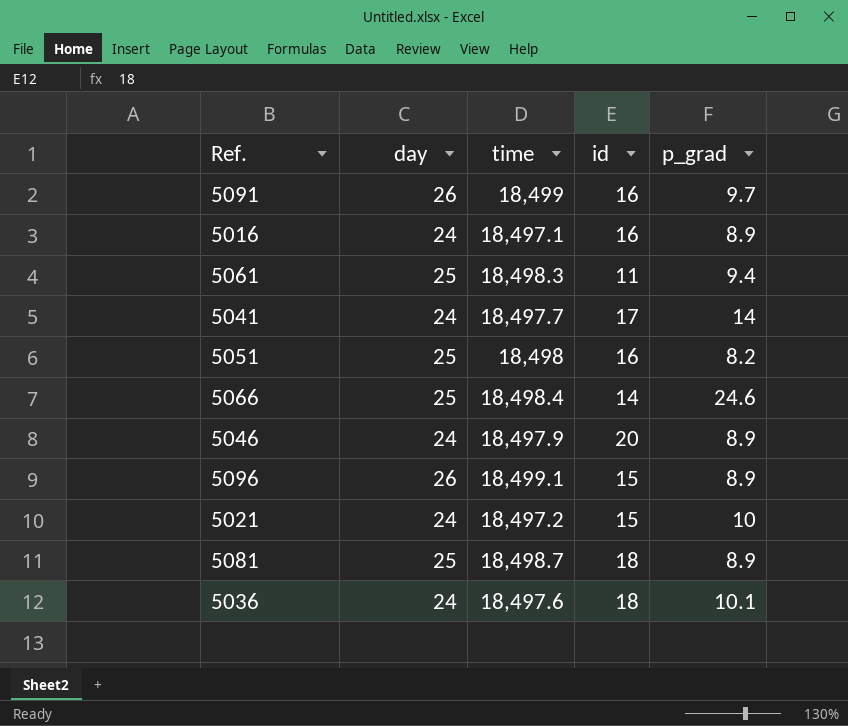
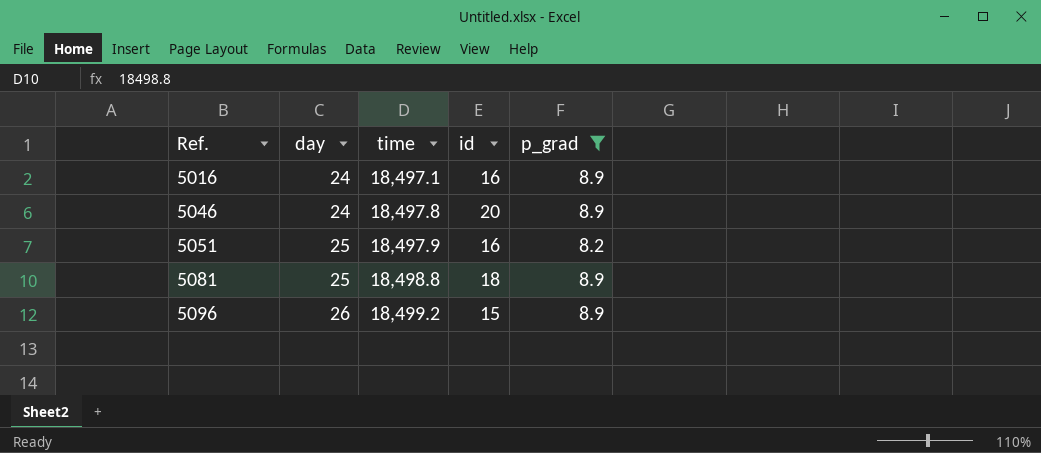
filter: none -> p_grad <= 8.9
row order: none -> Ref. ascending
5046 | time: 18,497.9 -> 18,497.8
5051 | time: 18,498 -> 18,497.9
5081 | time: 18,498.7 -> 18,498.8
5096 | time: 18,499.1 -> 18,499.2

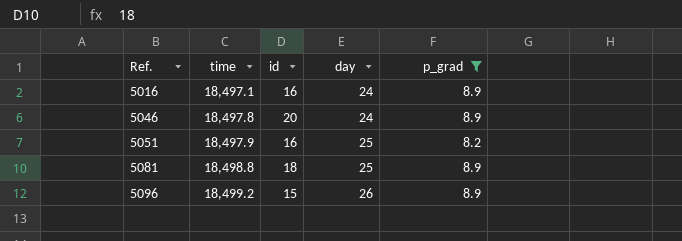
column day | position: 2 -> 4

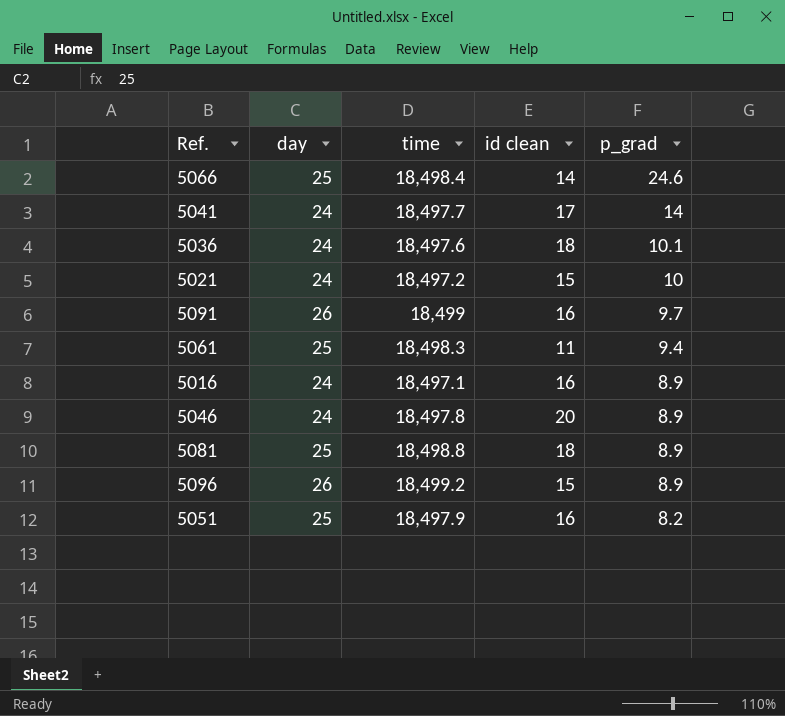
filter: p_grad <= 8.9 -> none
row order: Ref. ascending -> p_grad descending
column day | position: 4 -> 2
column name: id -> id clean

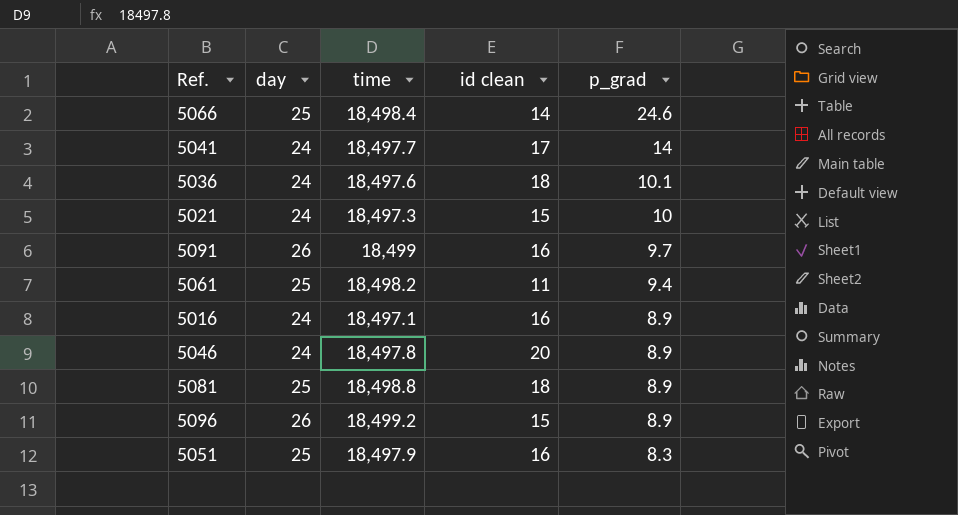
5021 | time: 18,497.2 -> 18,497.3
5061 | time: 18,498.3 -> 18,498.2
5051 | p_grad: 8.2 -> 8.3

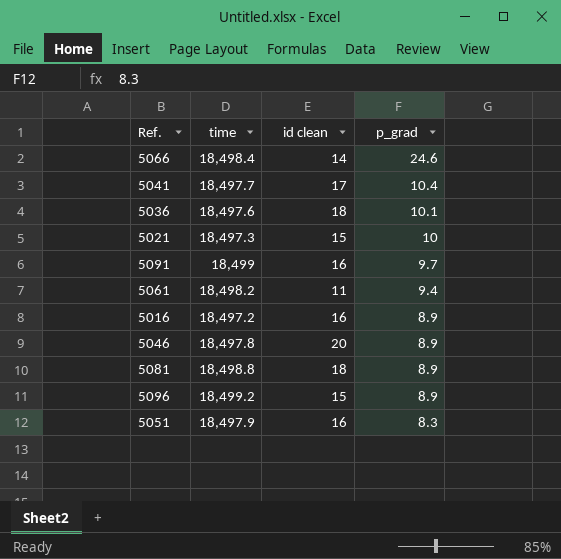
column day | position: 2 -> none
5041 | p_grad: 14 -> 10.4
5016 | time: 18,497.1 -> 18,497.2

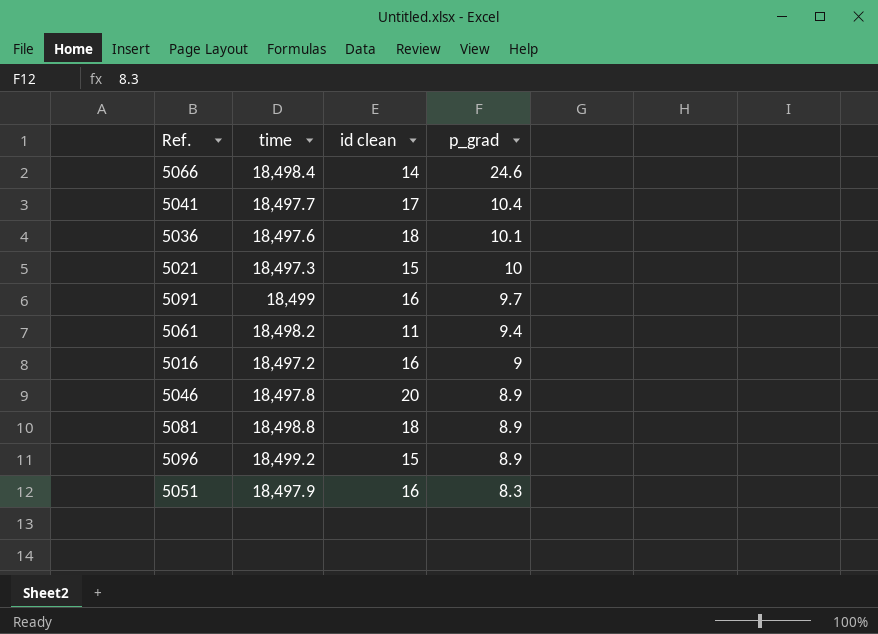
5016 | p_grad: 8.9 -> 9

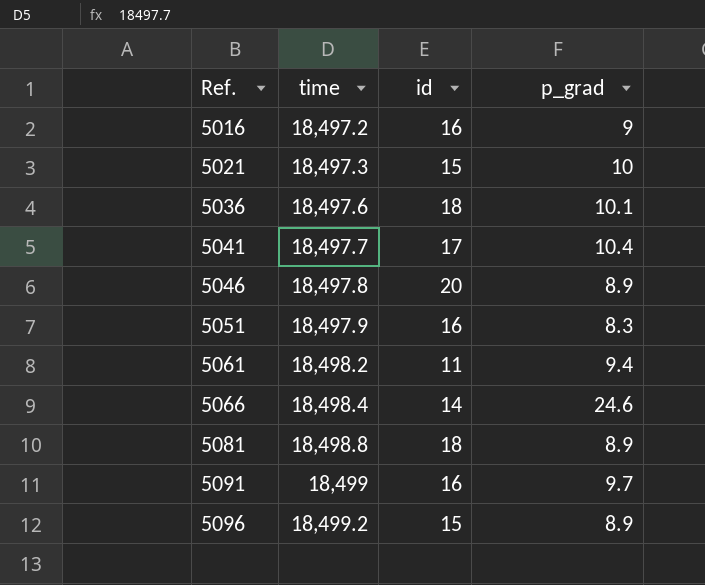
row order: p_grad descending -> Ref. ascending
column name: id clean -> id

